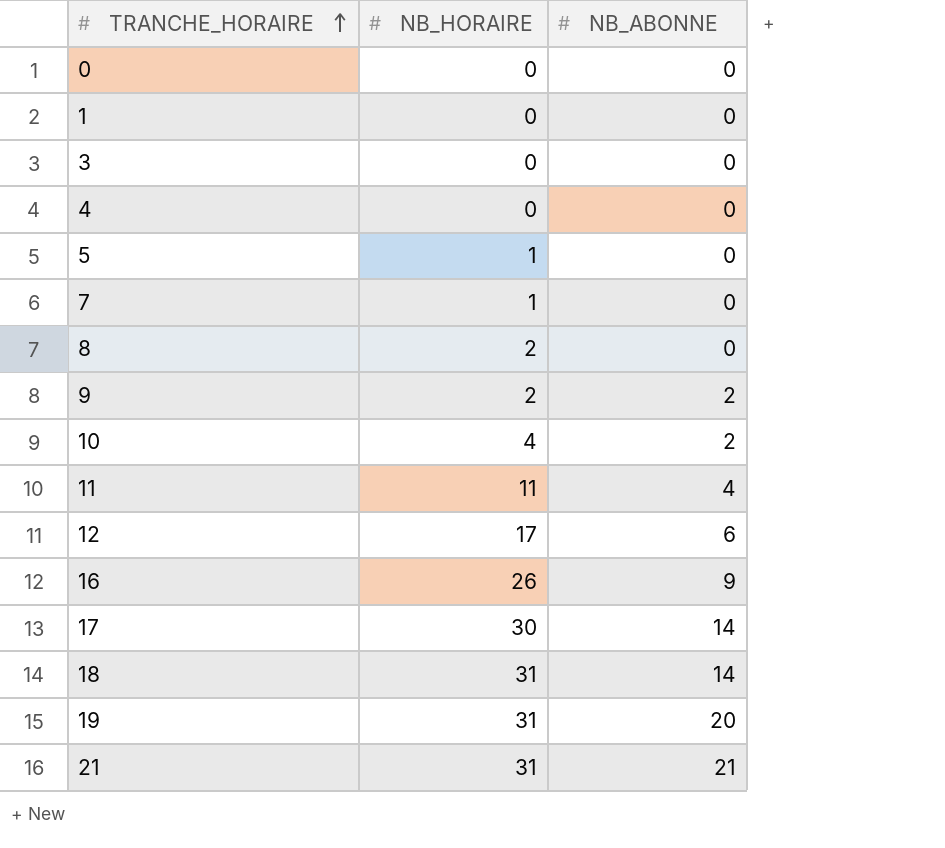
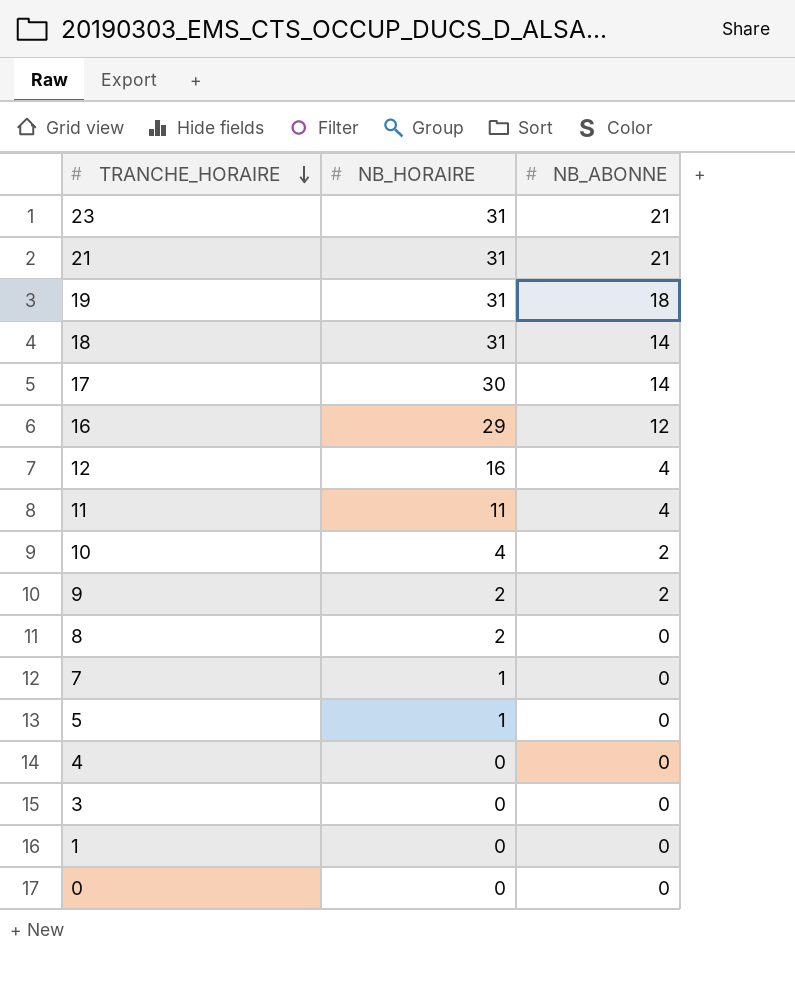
row order: TRANCHE_HORAIRE ascending -> TRANCHE_HORAIRE descending
row 23: none -> 31 | 21
19 | NB_ABONNE: 20 -> 18
16 | NB_HORAIRE: 26 -> 29
16 | NB_ABONNE: 9 -> 12
12 | NB_HORAIRE: 17 -> 16
12 | NB_ABONNE: 6 -> 4

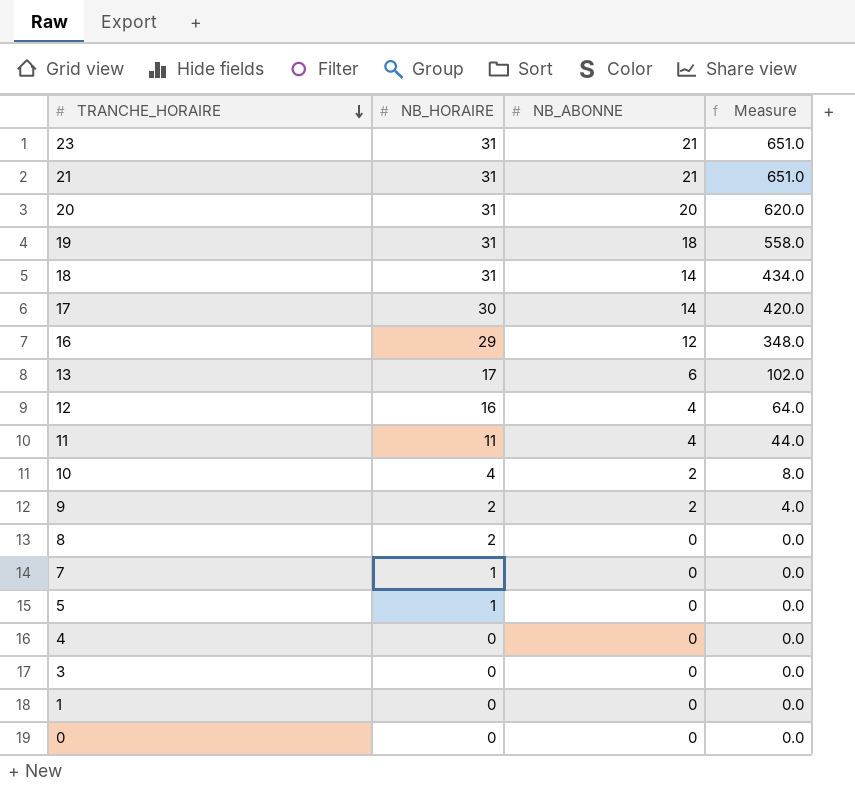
column Measure | formula: none -> [NB_HORAIRE] * [NB_ABONNE]
row 20: none -> 31 | 20 | 620.0
row 13: none -> 17 | 6 | 102.0

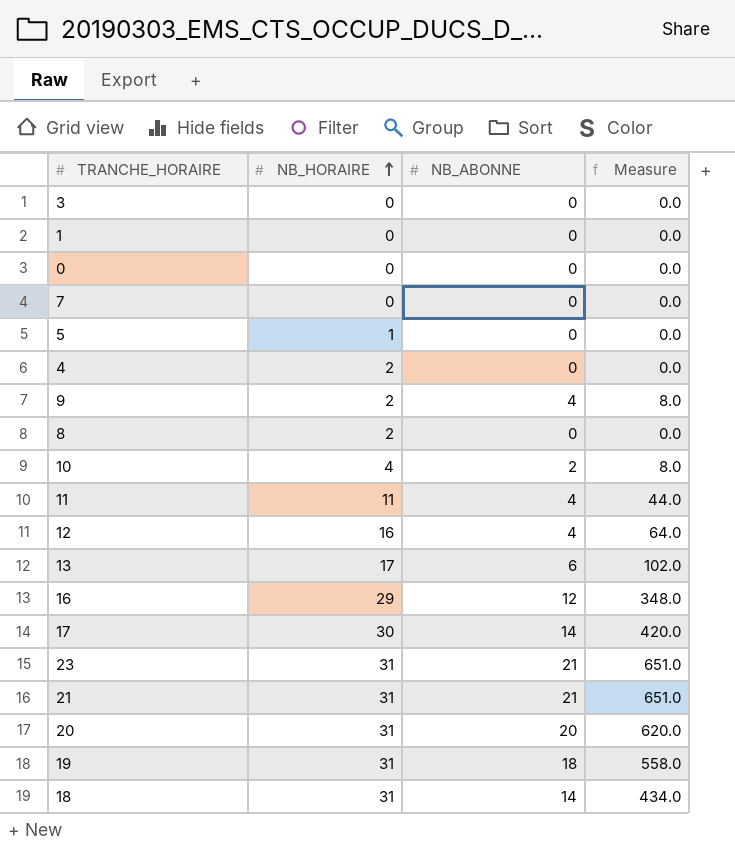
row order: TRANCHE_HORAIRE descending -> NB_HORAIRE ascending
7 | NB_HORAIRE: 1 -> 0
4 | NB_HORAIRE: 0 -> 2
9 | NB_ABONNE: 2 -> 4
9 | Measure: 4.0 -> 8.0

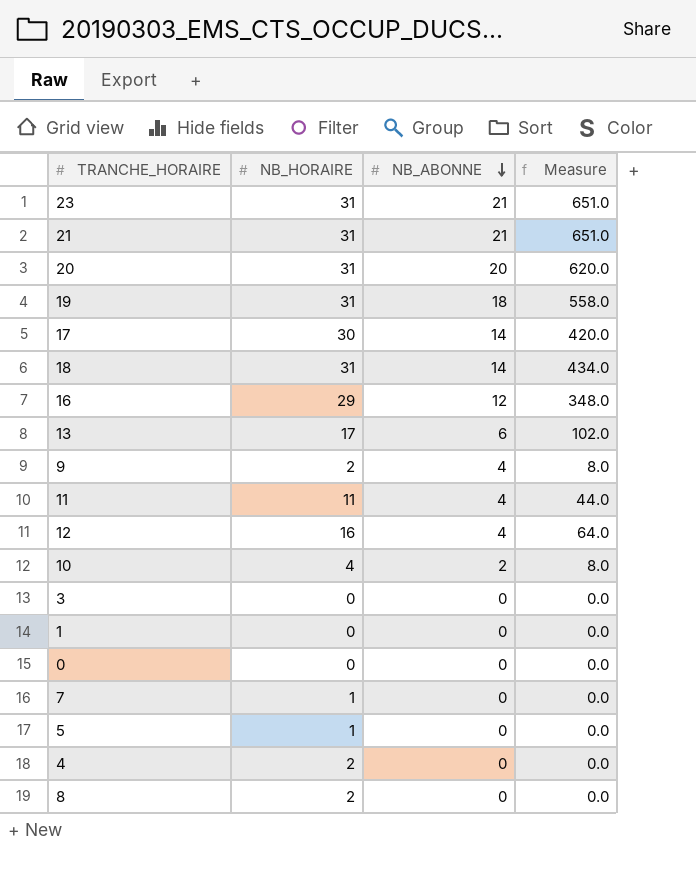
row order: NB_HORAIRE ascending -> NB_ABONNE descending
7 | NB_HORAIRE: 0 -> 1

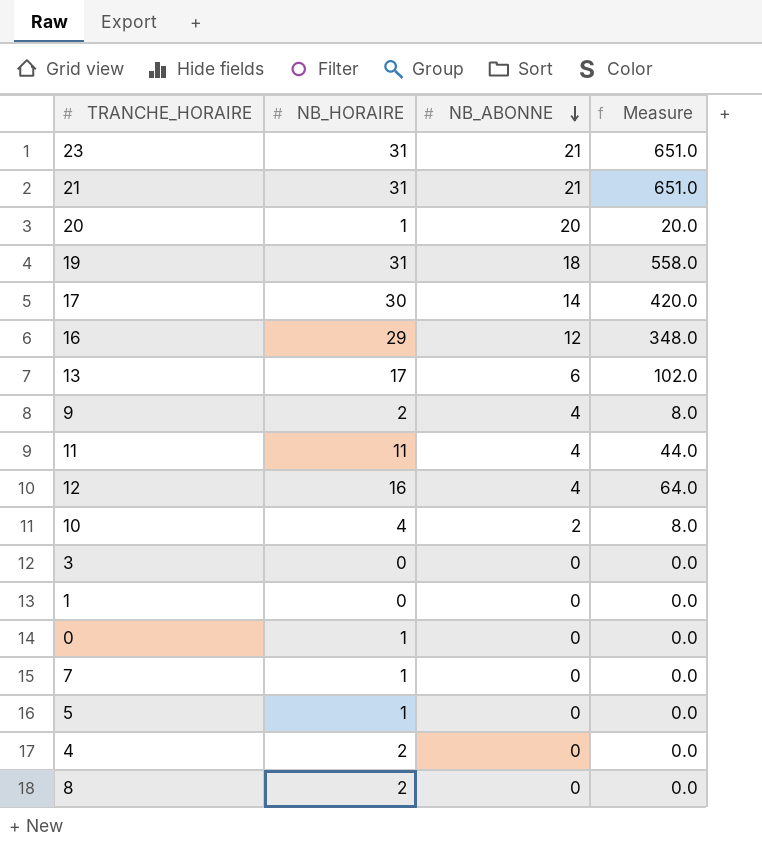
row 18: 31 | 14 | 434.0 -> none
20 | NB_HORAIRE: 31 -> 1
20 | Measure: 620.0 -> 20.0
0 | NB_HORAIRE: 0 -> 1

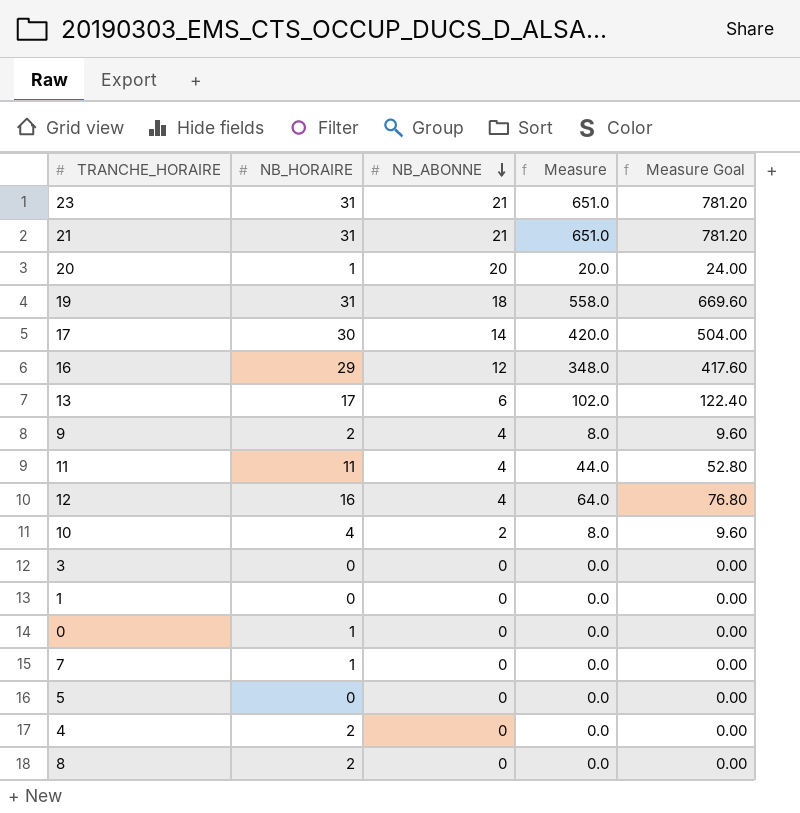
column Measure Goal | formula: none -> [Measure] * 1.2
5 | NB_HORAIRE: 1 -> 0

